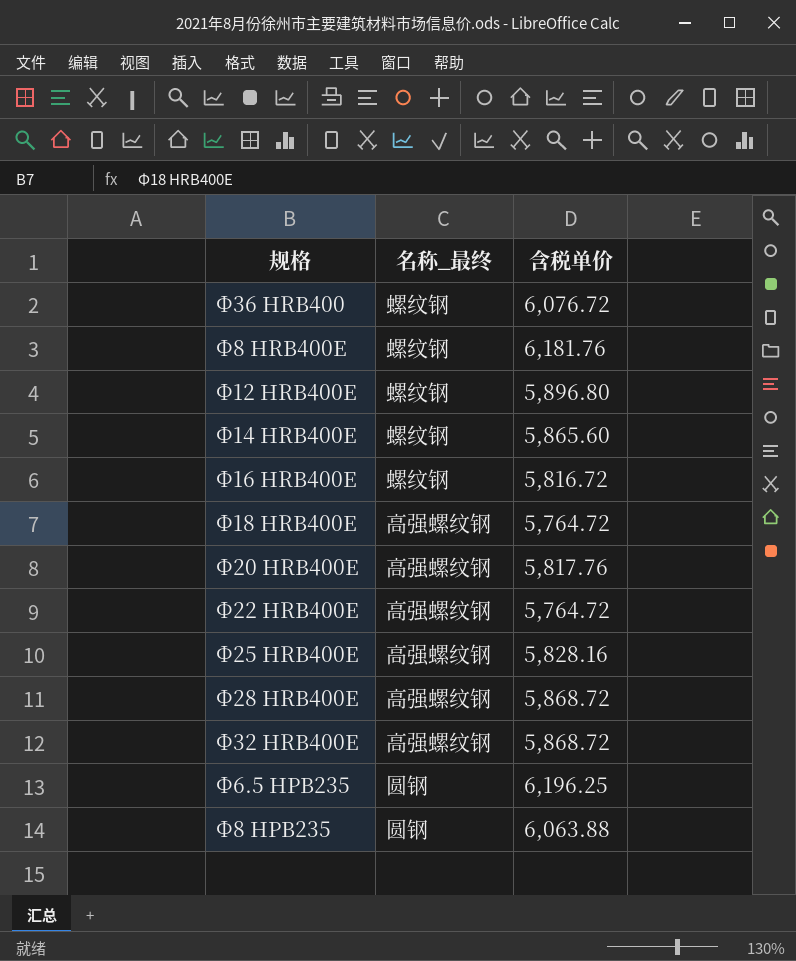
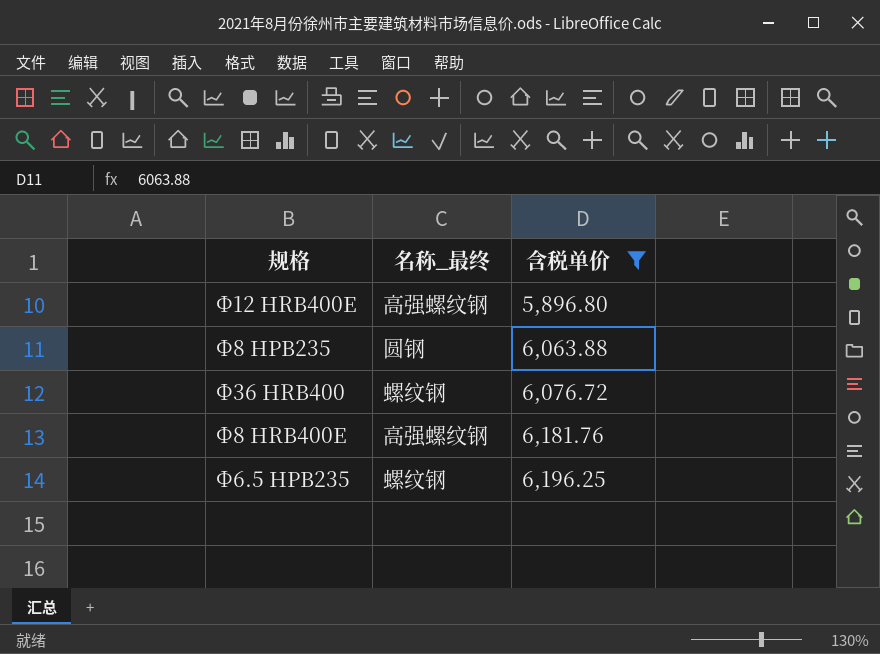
filter: none -> 含税单价 >= 5,896.80
row order: none -> 含税单价 ascending
Φ12 HRB400E | 名称_最终: 螺纹钢 -> 高强螺纹钢
Φ8 HRB400E | 名称_最终: 螺纹钢 -> 高强螺纹钢
Φ6.5 HPB235 | 名称_最终: 圆钢 -> 螺纹钢

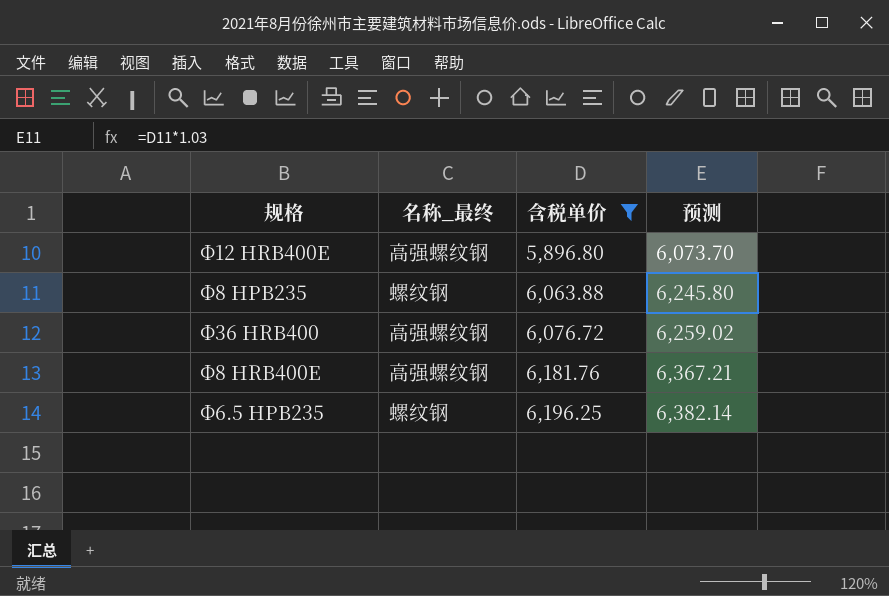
column 预测 | formula: none -> [含税单价] * 1.03
Φ8 HPB235 | 名称_最终: 圆钢 -> 螺纹钢
Φ36 HRB400 | 名称_最终: 螺纹钢 -> 高强螺纹钢

